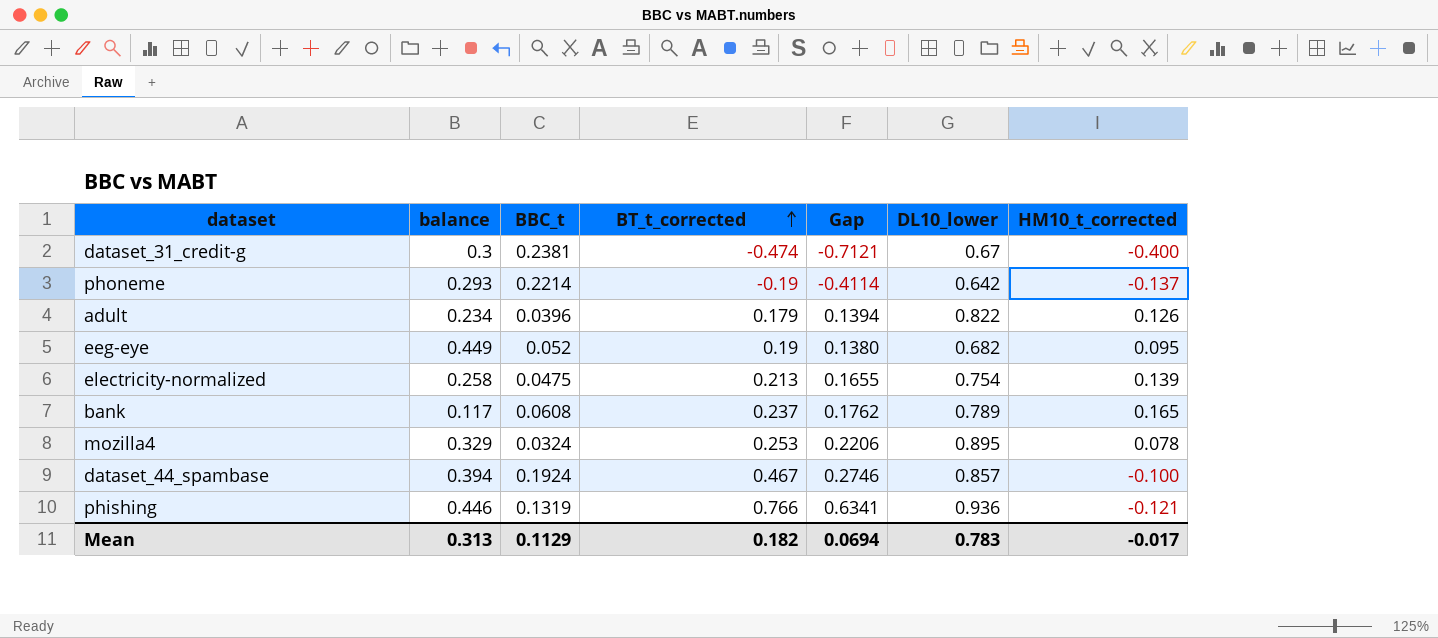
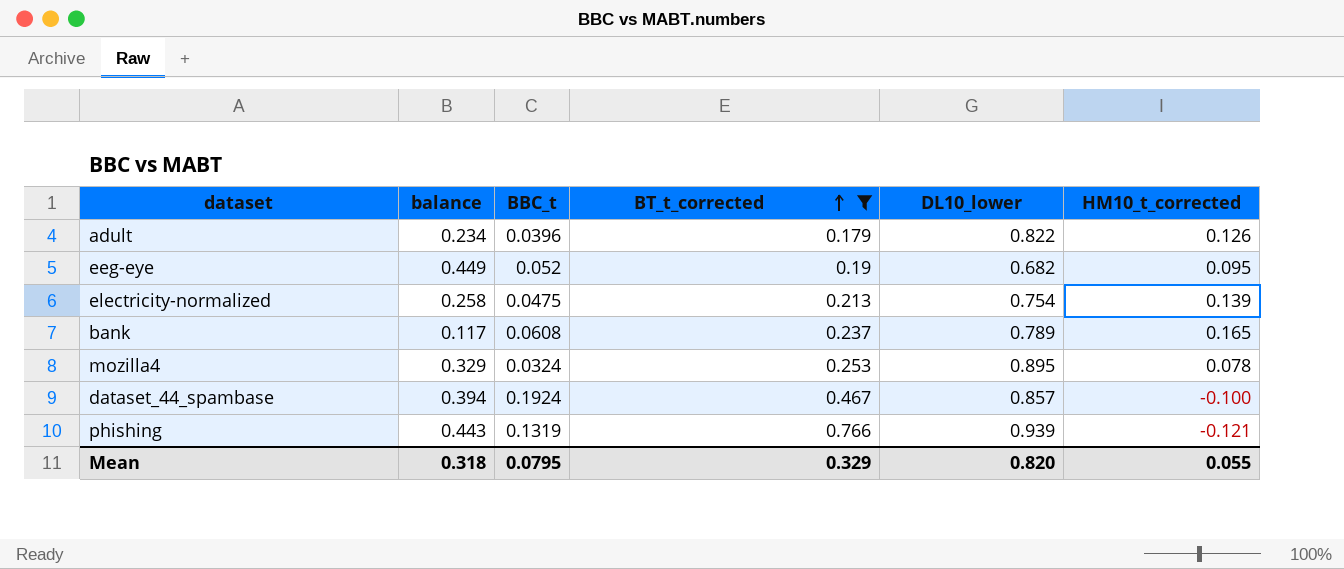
filter: none -> BT_t_corrected >= 0.179
column Gap | formula: [BT_t_corrected] - [BBC_t] -> none
phishing | balance: 0.446 -> 0.443
phishing | DL10_lower: 0.936 -> 0.939
Mean | balance: 0.313 -> 0.318
Mean | BBC_t: 0.1129 -> 0.0795
Mean | BT_t_corrected: 0.182 -> 0.329
Mean | DL10_lower: 0.783 -> 0.820
Mean | HM10_t_corrected: -0.017 -> 0.055

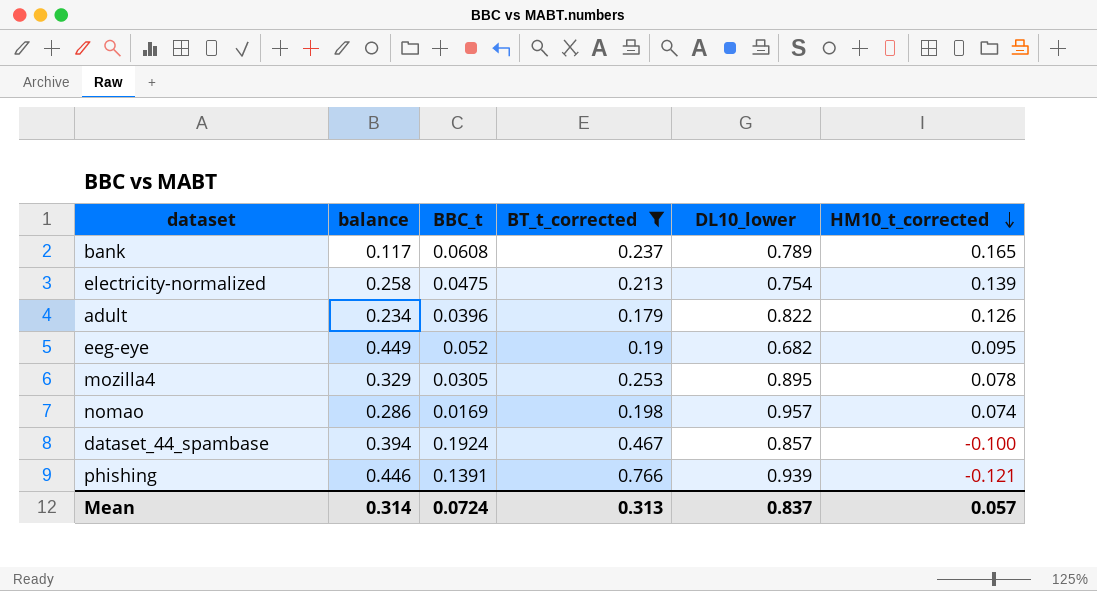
row order: BT_t_corrected ascending -> HM10_t_corrected descending
mozilla4 | BBC_t: 0.0324 -> 0.0305
row nomao: none -> 0.286 | 0.0169 | 0.198 | 0.957 | 0.074
phishing | balance: 0.443 -> 0.446
phishing | BBC_t: 0.1319 -> 0.1391
Mean | balance: 0.318 -> 0.314
Mean | BBC_t: 0.0795 -> 0.0724
Mean | BT_t_corrected: 0.329 -> 0.313
Mean | DL10_lower: 0.820 -> 0.837
Mean | HM10_t_corrected: 0.055 -> 0.057

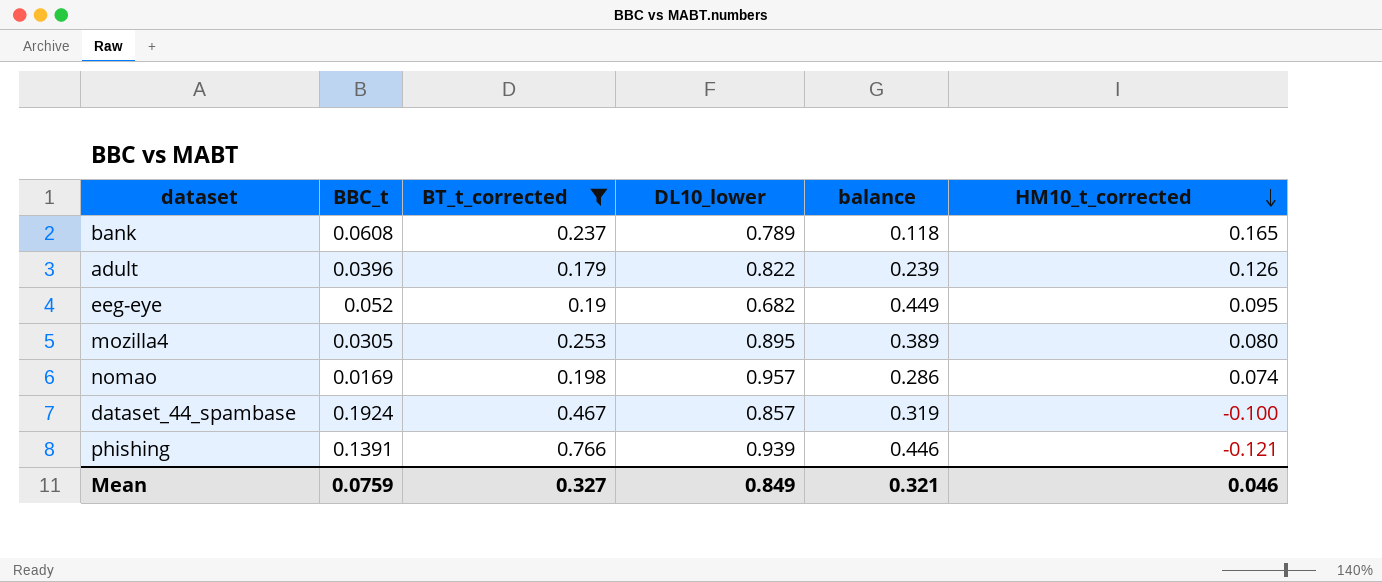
column balance | position: 2 -> 5
row electricity-normalized: 0.258 | 0.0475 | 0.213 | 0.754 | 0.139 -> none
bank | balance: 0.117 -> 0.118
adult | balance: 0.234 -> 0.239
mozilla4 | balance: 0.329 -> 0.389
mozilla4 | HM10_t_corrected: 0.078 -> 0.080
dataset_44_spambase | balance: 0.394 -> 0.319
Mean | BBC_t: 0.0724 -> 0.0759
Mean | BT_t_corrected: 0.313 -> 0.327
Mean | DL10_lower: 0.837 -> 0.849
Mean | balance: 0.314 -> 0.321
Mean | HM10_t_corrected: 0.057 -> 0.046

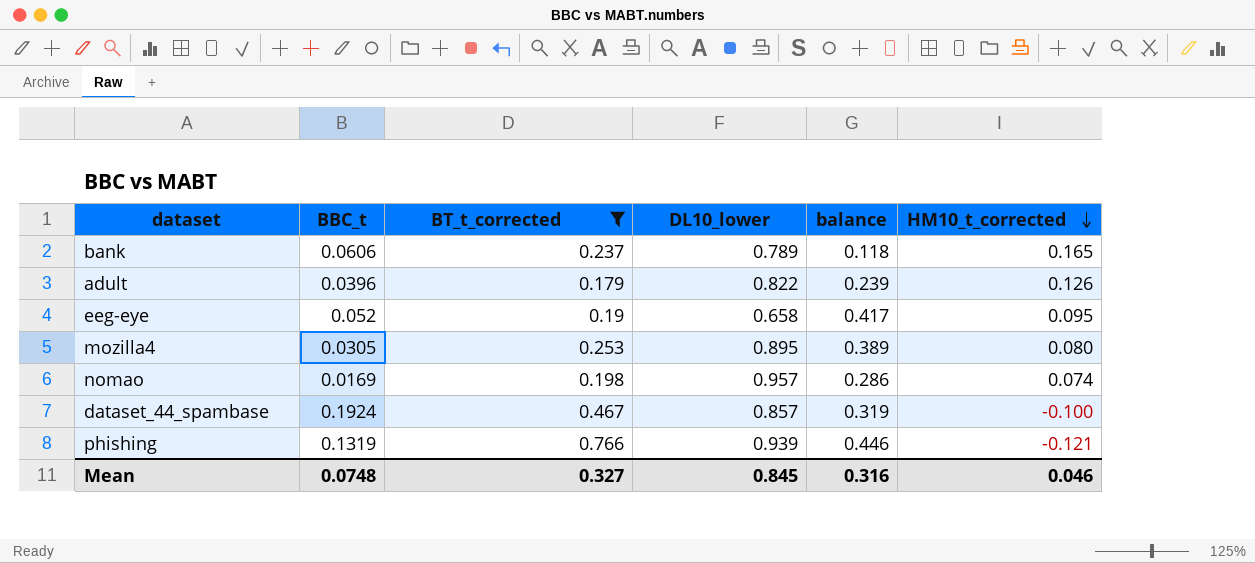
bank | BBC_t: 0.0608 -> 0.0606
eeg-eye | DL10_lower: 0.682 -> 0.658
eeg-eye | balance: 0.449 -> 0.417
phishing | BBC_t: 0.1391 -> 0.1319
Mean | BBC_t: 0.0759 -> 0.0748
Mean | DL10_lower: 0.849 -> 0.845
Mean | balance: 0.321 -> 0.316

